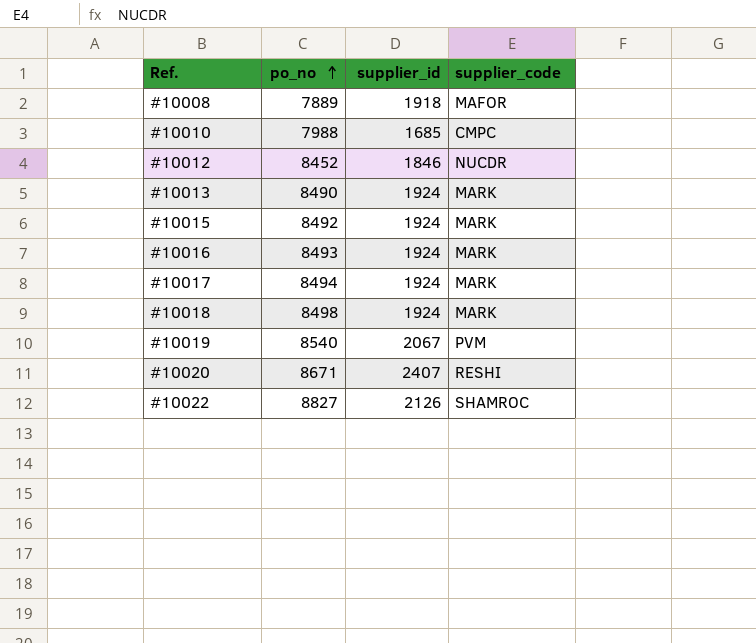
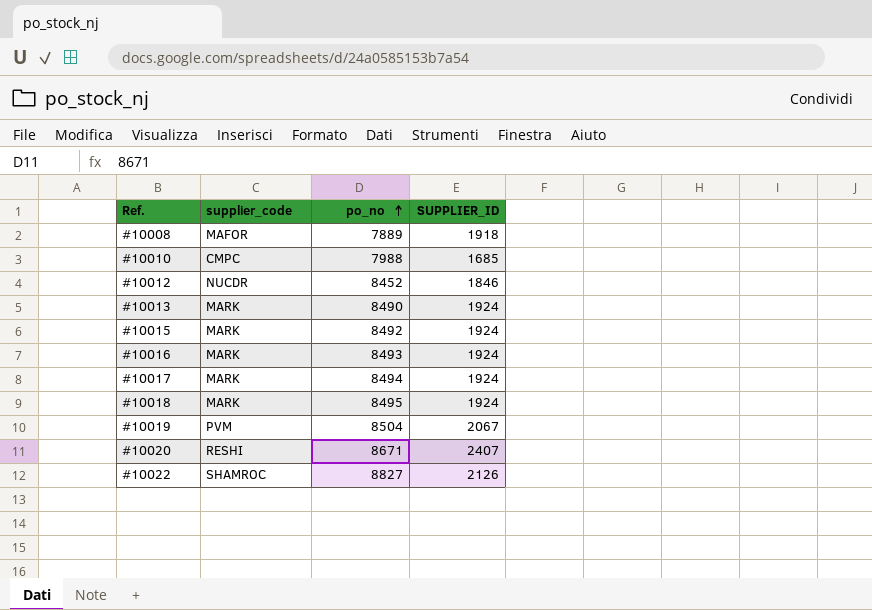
column supplier_code | position: 4 -> 2
column name: supplier_id -> SUPPLIER_ID
#10018 | po_no: 8498 -> 8495
#10019 | po_no: 8540 -> 8504

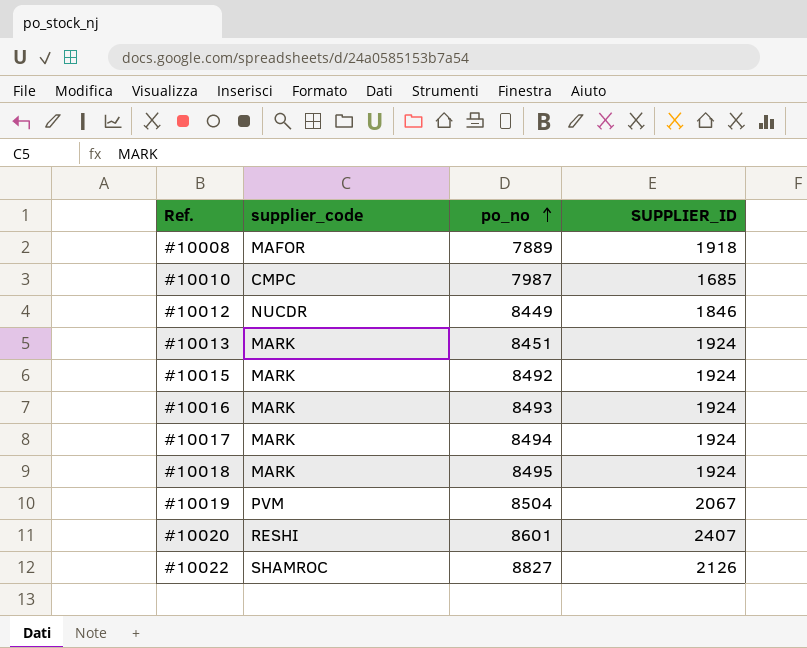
#10010 | po_no: 7988 -> 7987
#10012 | po_no: 8452 -> 8449
#10013 | po_no: 8490 -> 8451
#10020 | po_no: 8671 -> 8601

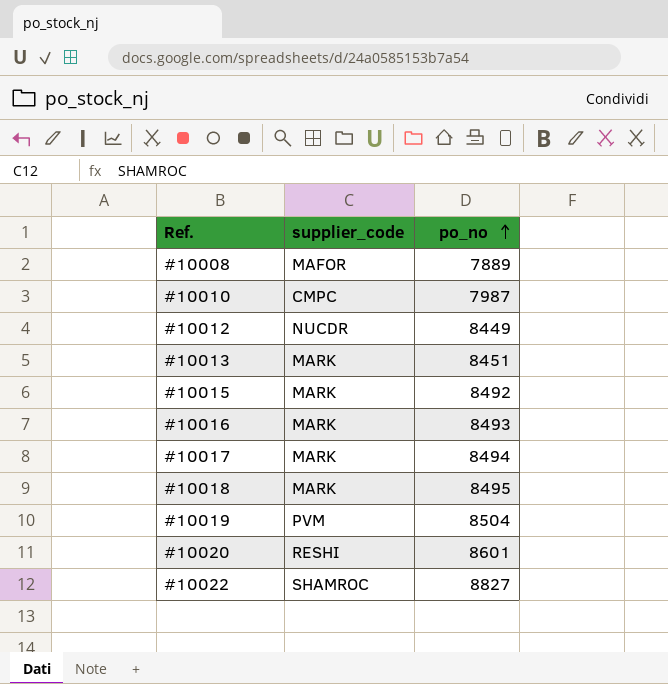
column SUPPLIER_ID | position: 4 -> none

